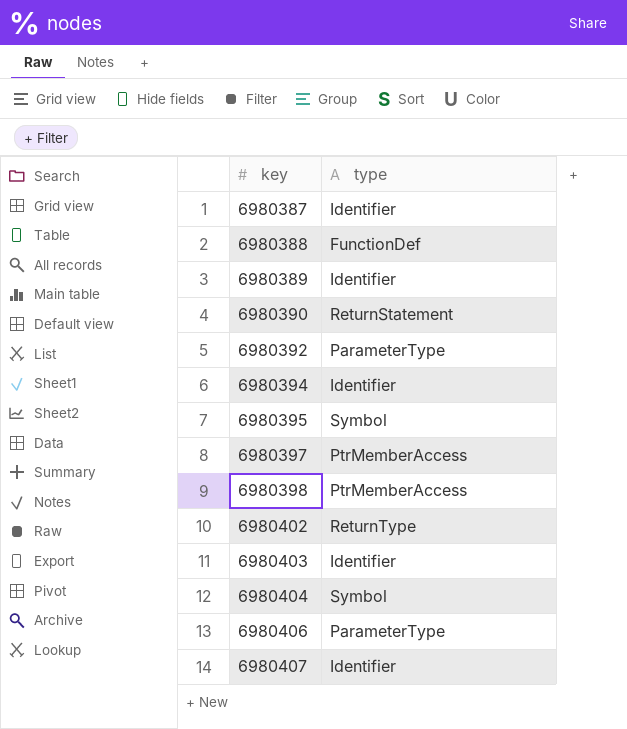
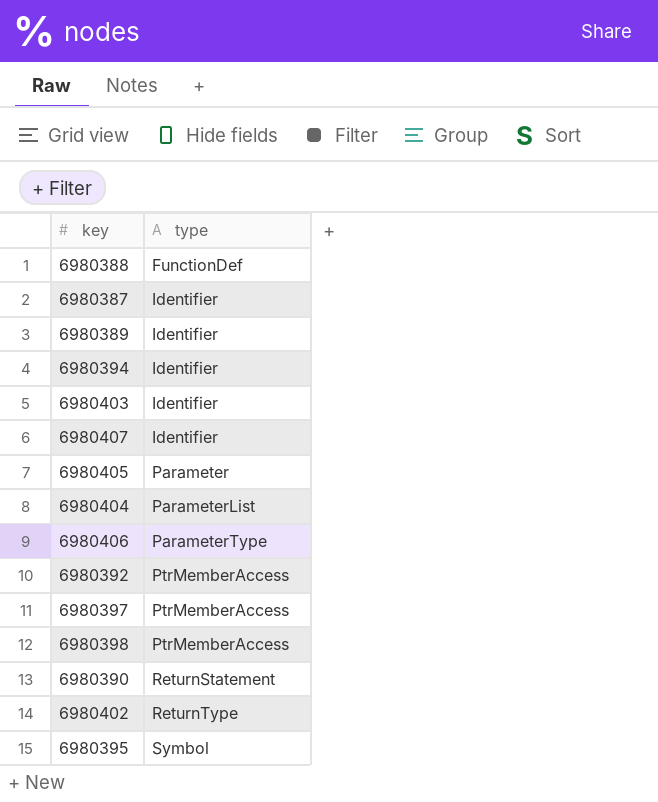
row order: key ascending -> type ascending
row 6980405: none -> Parameter
6980404 | type: Symbol -> ParameterList
6980392 | type: ParameterType -> PtrMemberAccess

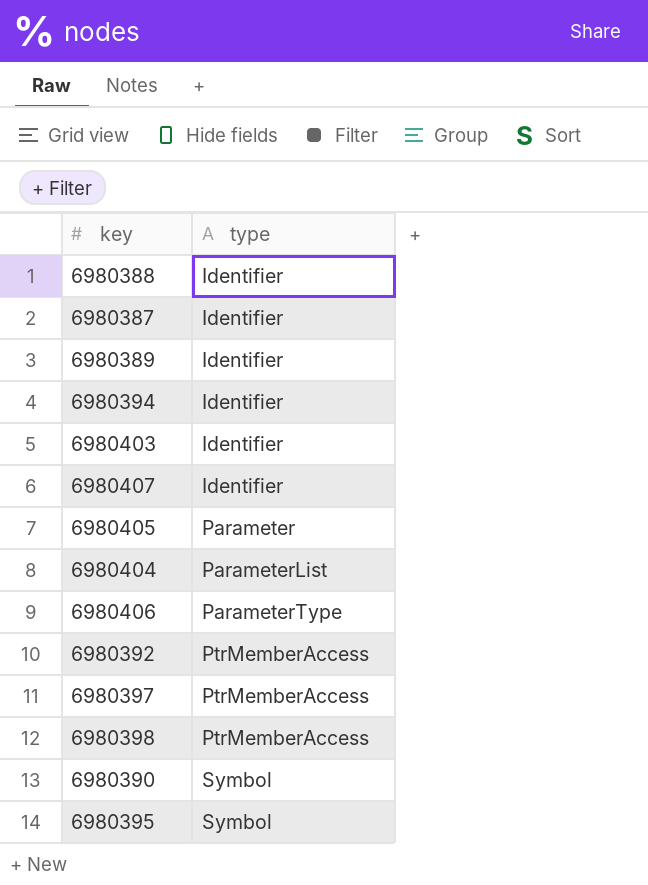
row 6980402: ReturnType -> none
6980388 | type: FunctionDef -> Identifier
6980390 | type: ReturnStatement -> Symbol

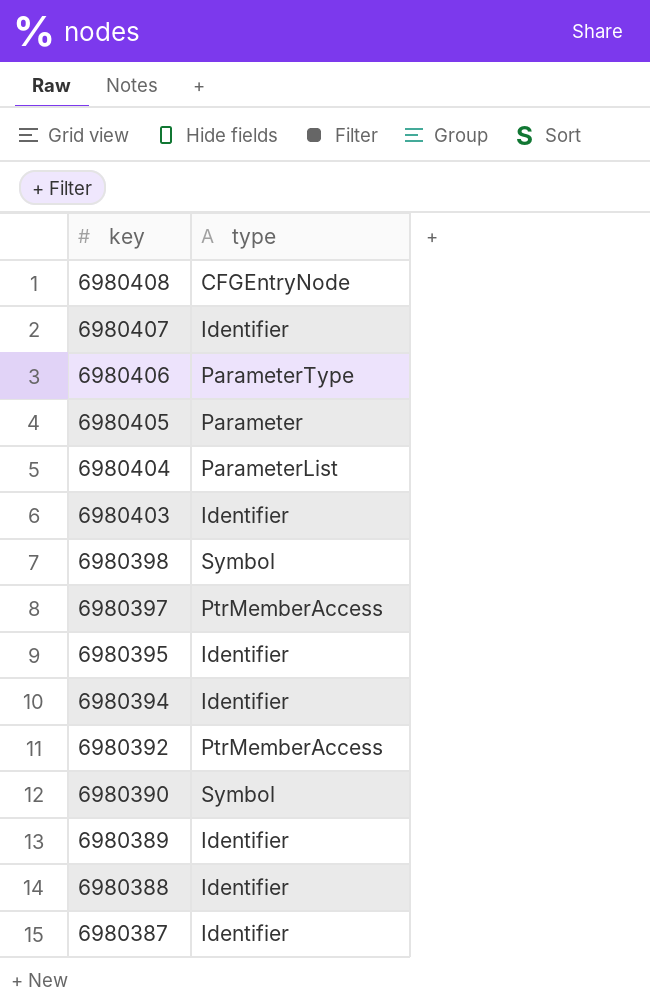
row order: type ascending -> key descending
row 6980408: none -> CFGEntryNode
6980398 | type: PtrMemberAccess -> Symbol
6980395 | type: Symbol -> Identifier

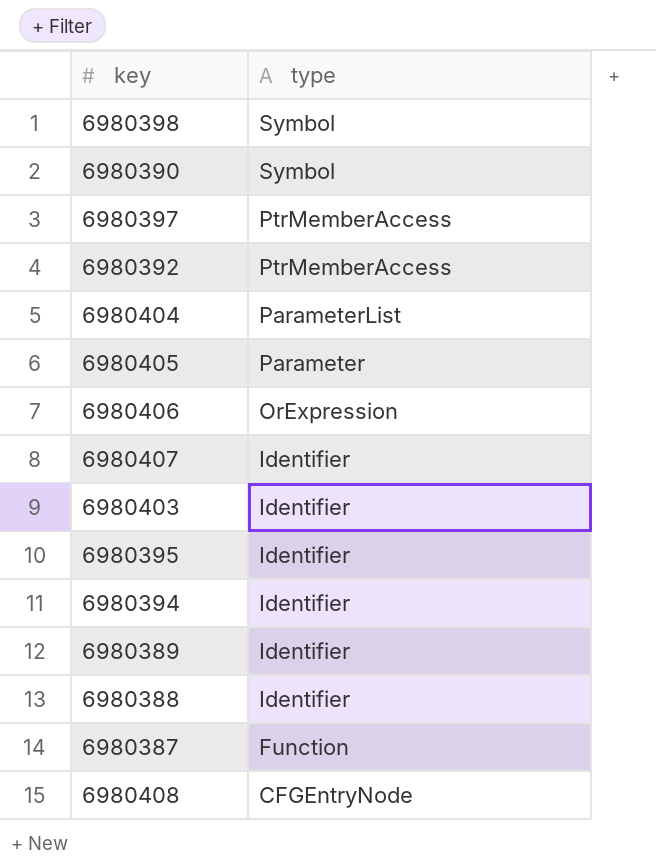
row order: key descending -> type descending
6980406 | type: ParameterType -> OrExpression
6980387 | type: Identifier -> Function

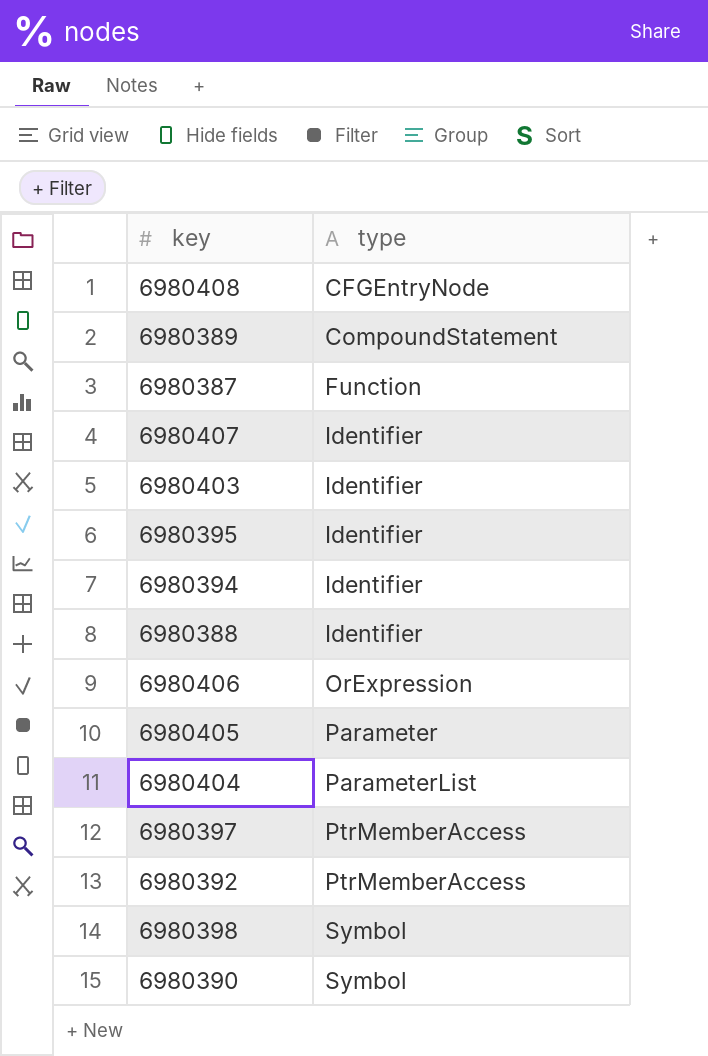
row order: type descending -> type ascending
6980389 | type: Identifier -> CompoundStatement

